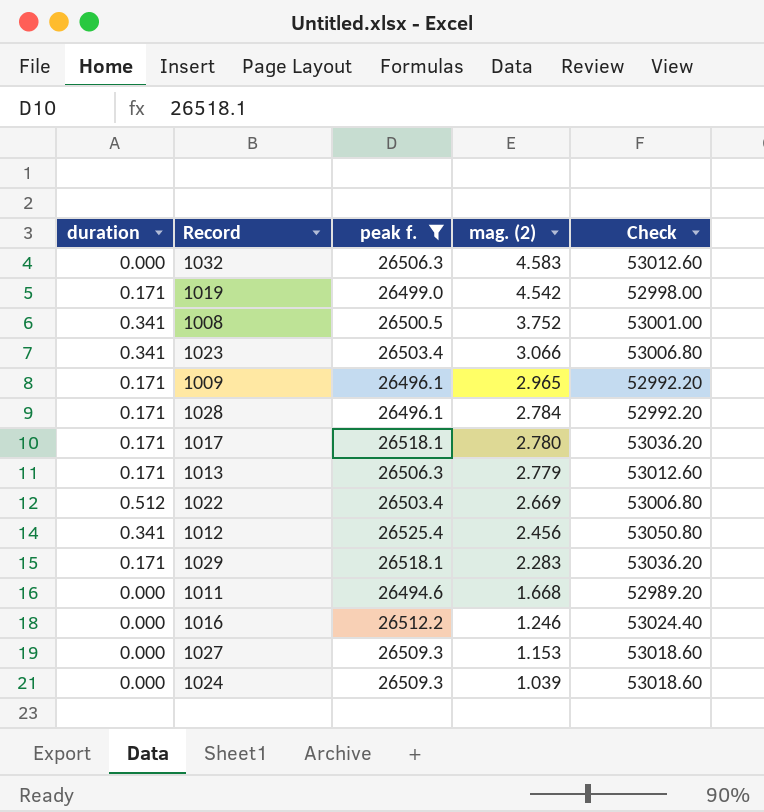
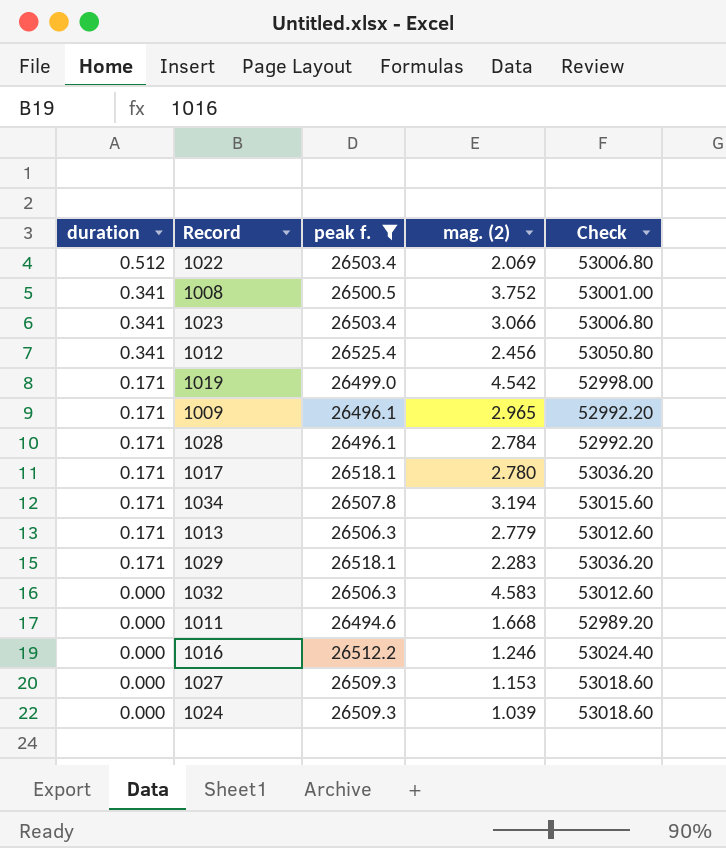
row order: mag. (2) descending -> duration descending
1022 | mag. (2): 2.669 -> 2.069
row 1034: none -> 0.171 | 26507.8 | 3.194 | 53015.60

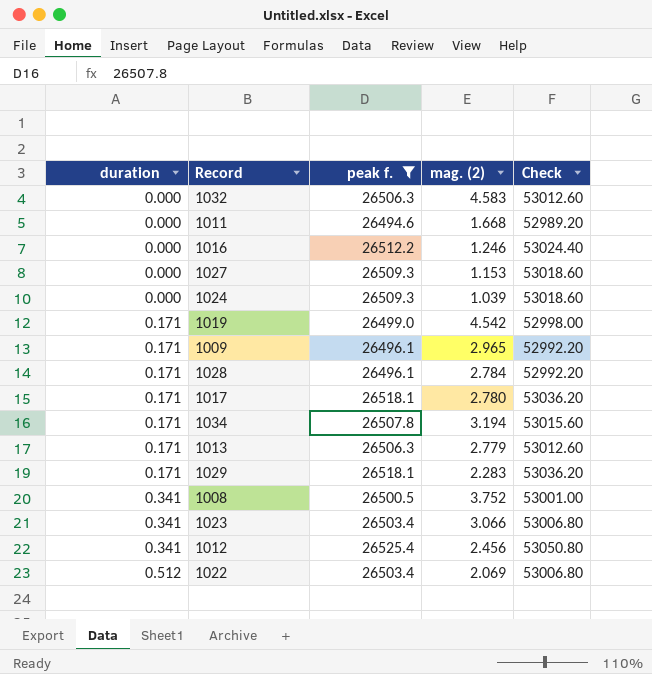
row order: duration descending -> duration ascending

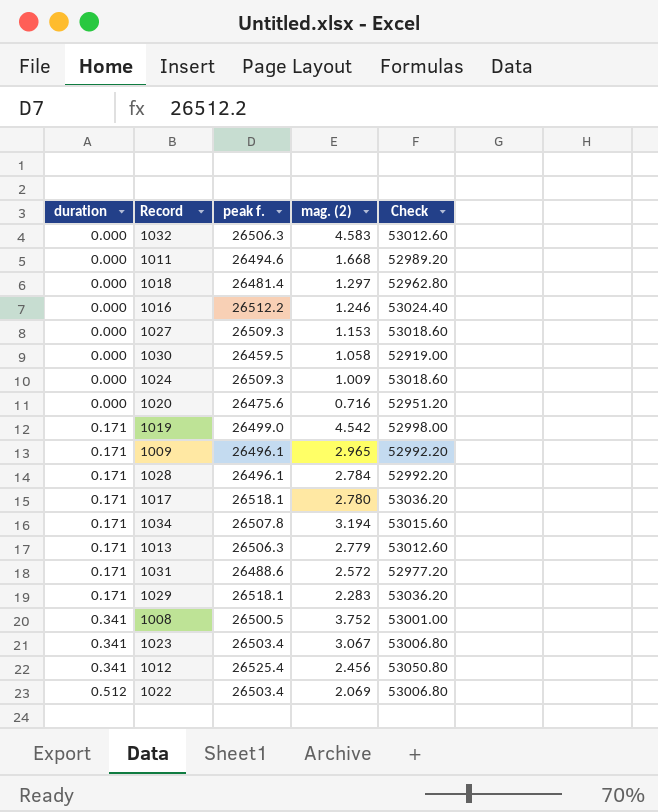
filter: peak f. >= 26494.6 -> none
1024 | mag. (2): 1.039 -> 1.009
1023 | mag. (2): 3.066 -> 3.067

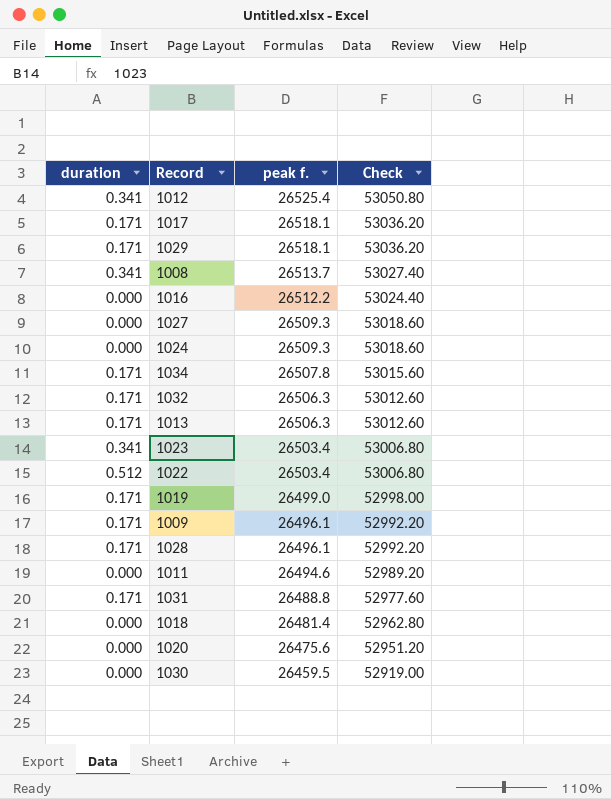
row order: duration ascending -> peak f. descending
column mag. (2) | position: 4 -> none
1008 | peak f.: 26500.5 -> 26513.7
1008 | Check: 53001.00 -> 53027.40
1032 | duration: 0.000 -> 0.171
1031 | peak f.: 26488.6 -> 26488.8
1031 | Check: 52977.20 -> 52977.60

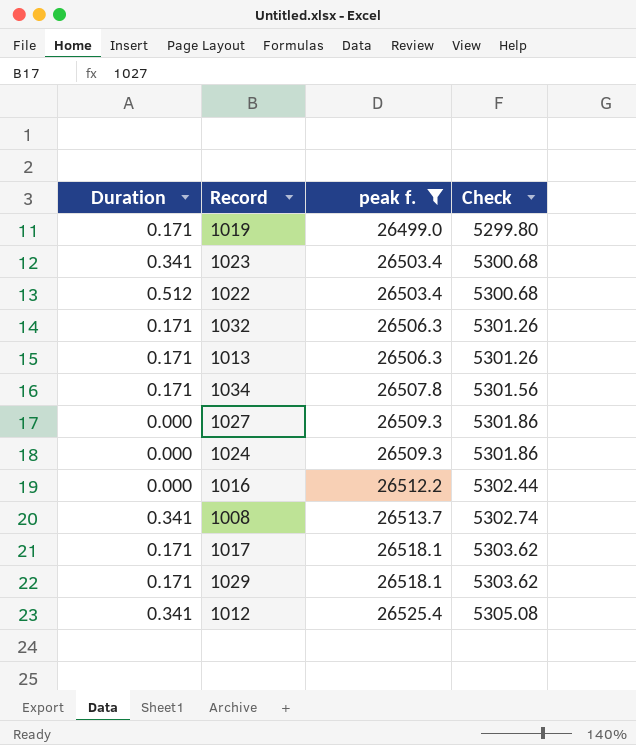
filter: none -> peak f. >= 26499.0
row order: peak f. descending -> peak f. ascending
column name: duration -> Duration
column Check | formula: [peak f.] * 2 -> [peak f.] * 0.2

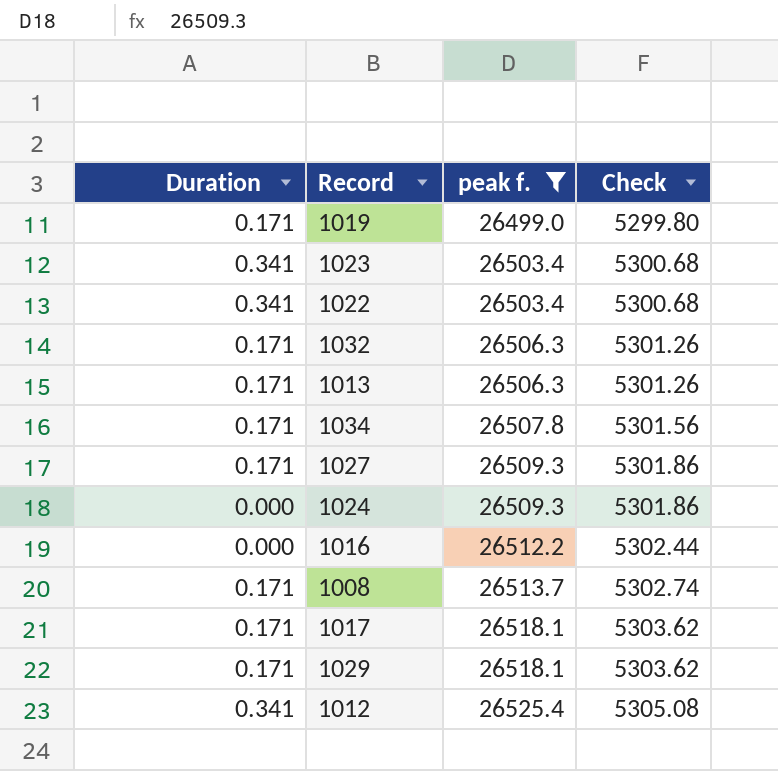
1022 | Duration: 0.512 -> 0.341
1027 | Duration: 0.000 -> 0.171
1008 | Duration: 0.341 -> 0.171

